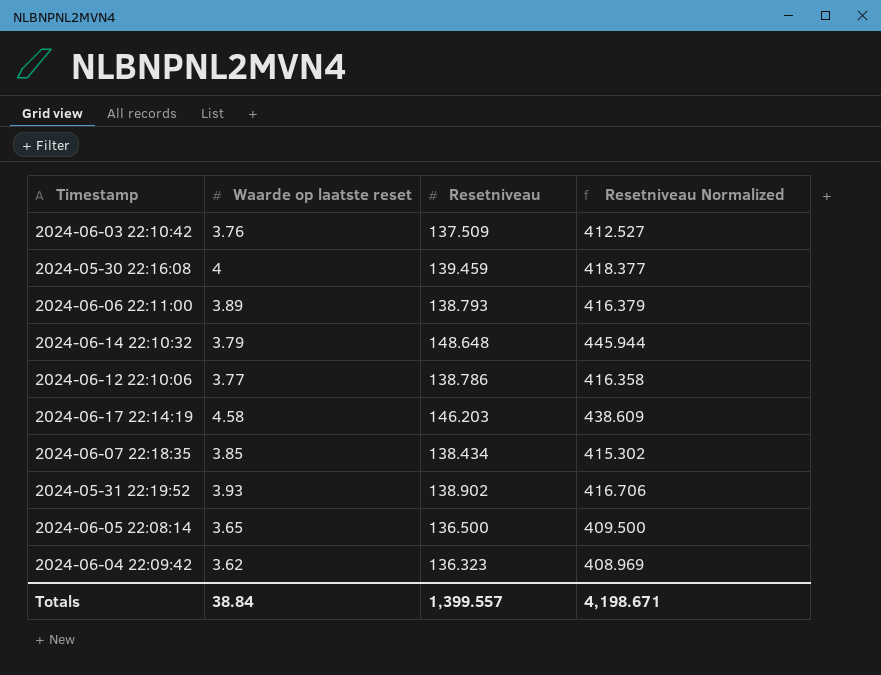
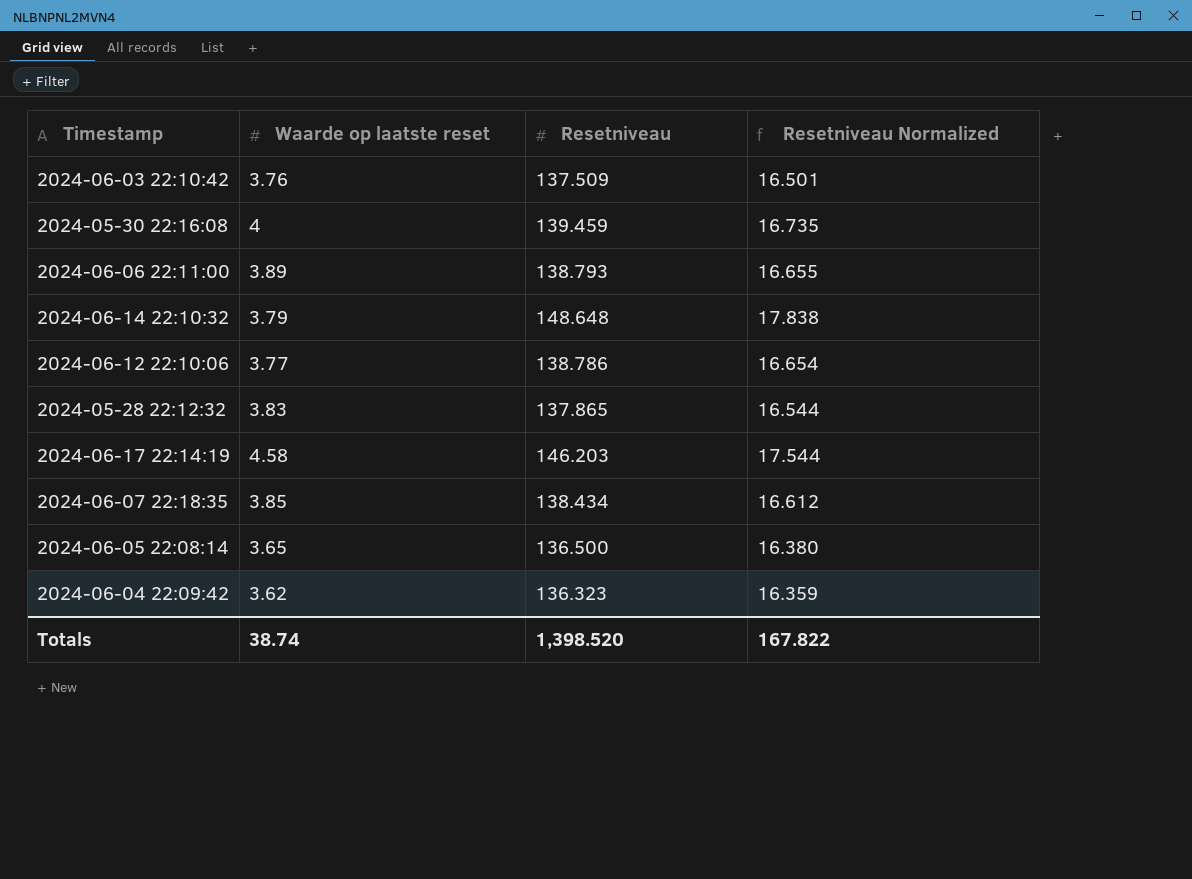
column Resetniveau Normalized | formula: [Resetniveau] * 3 -> [Resetniveau] * 0.12
row 2024-05-31 22:19:52: 3.93 | 138.902 | 416.706 -> none
row 2024-05-28 22:12:32: none -> 3.83 | 137.865 | 16.544
Totals | Waarde op laatste reset: 38.84 -> 38.74
Totals | Resetniveau: 1,399.557 -> 1,398.520
Totals | Resetniveau Normalized: 4,198.671 -> 167.822

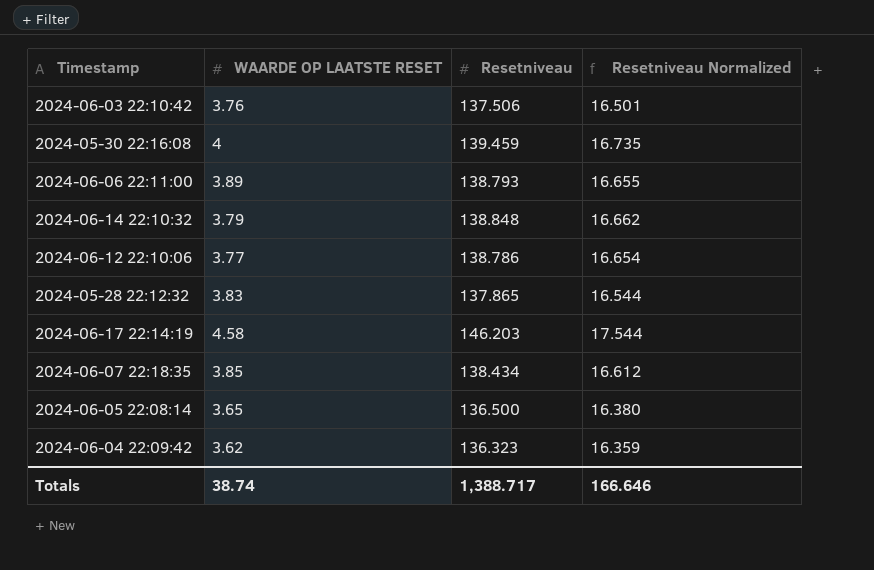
column name: Waarde op laatste reset -> WAARDE OP LAATSTE RESET
2024-06-03 22:10:42 | Resetniveau: 137.509 -> 137.506
2024-06-14 22:10:32 | Resetniveau: 148.648 -> 138.848
2024-06-14 22:10:32 | Resetniveau Normalized: 17.838 -> 16.662
Totals | Resetniveau: 1,398.520 -> 1,388.717
Totals | Resetniveau Normalized: 167.822 -> 166.646

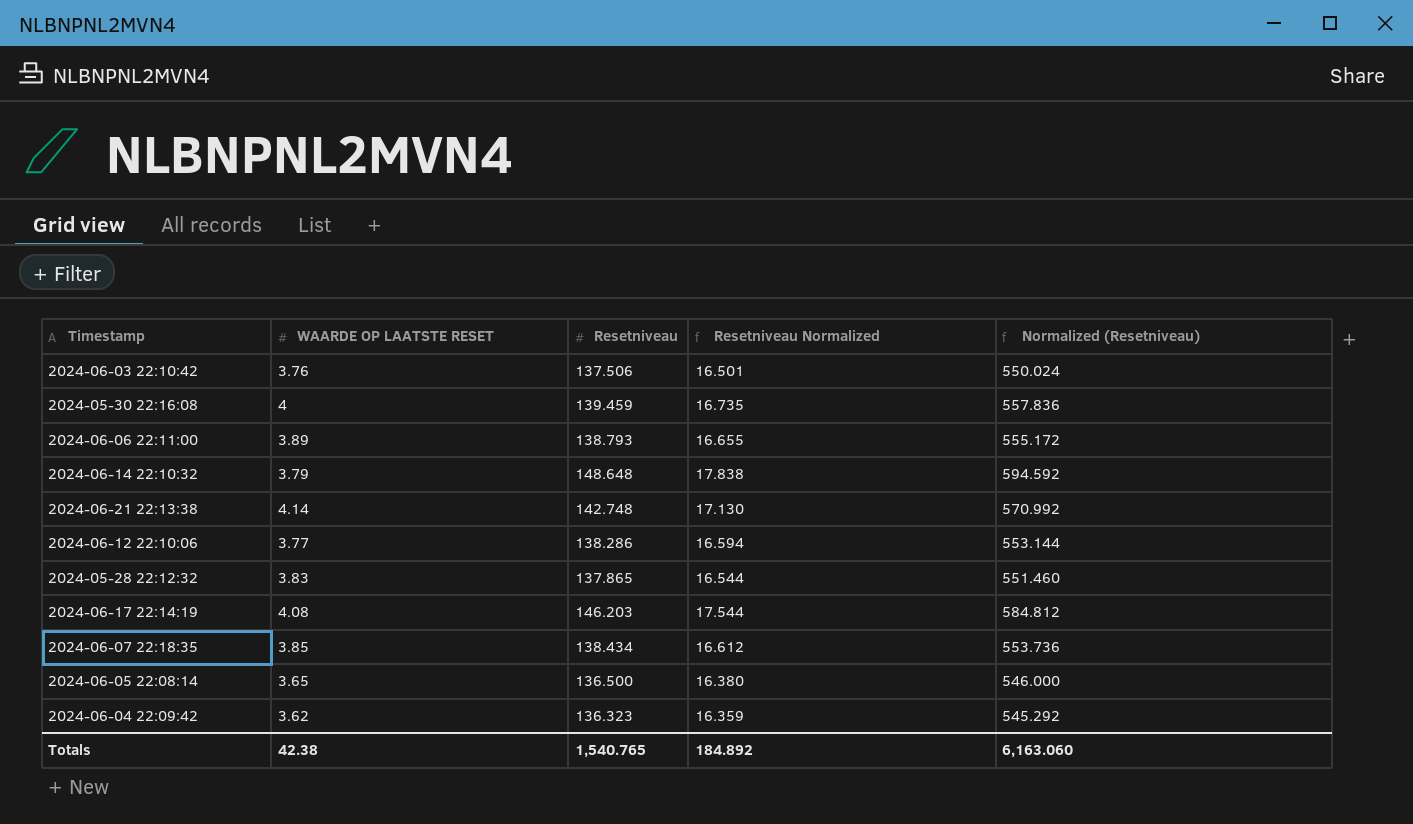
column Normalized (Resetniveau) | formula: none -> [Resetniveau] * 4
2024-06-14 22:10:32 | Resetniveau: 138.848 -> 148.648
2024-06-14 22:10:32 | Resetniveau Normalized: 16.662 -> 17.838
row 2024-06-21 22:13:38: none -> 4.14 | 142.748 | 17.130 | 570.992
2024-06-12 22:10:06 | Resetniveau: 138.786 -> 138.286
2024-06-12 22:10:06 | Resetniveau Normalized: 16.654 -> 16.594
2024-06-17 22:14:19 | WAARDE OP LAATSTE RESET: 4.58 -> 4.08
Totals | WAARDE OP LAATSTE RESET: 38.74 -> 42.38
Totals | Resetniveau: 1,388.717 -> 1,540.765
Totals | Resetniveau Normalized: 166.646 -> 184.892

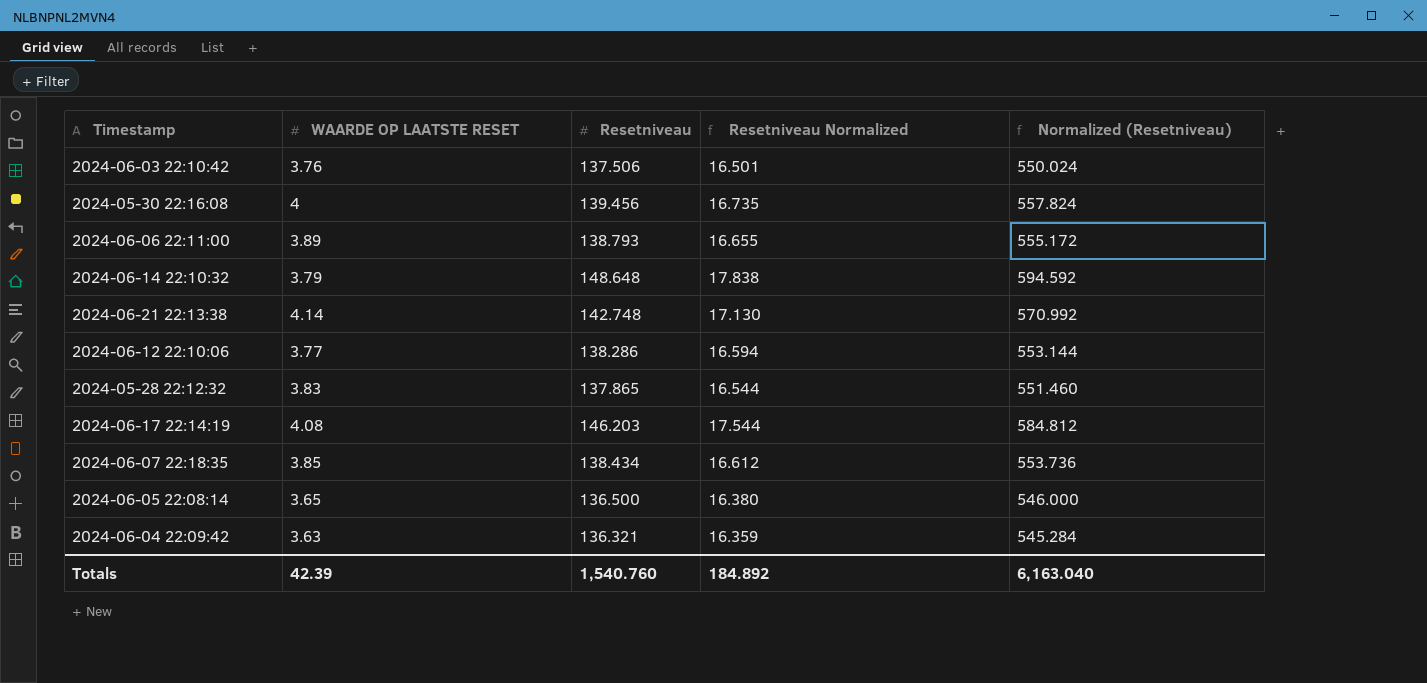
2024-05-30 22:16:08 | Resetniveau: 139.459 -> 139.456
2024-05-30 22:16:08 | Normalized (Resetniveau): 557.836 -> 557.824
2024-06-04 22:09:42 | WAARDE OP LAATSTE RESET: 3.62 -> 3.63
2024-06-04 22:09:42 | Resetniveau: 136.323 -> 136.321
2024-06-04 22:09:42 | Normalized (Resetniveau): 545.292 -> 545.284
Totals | WAARDE OP LAATSTE RESET: 42.38 -> 42.39
Totals | Resetniveau: 1,540.765 -> 1,540.760
Totals | Normalized (Resetniveau): 6,163.060 -> 6,163.040

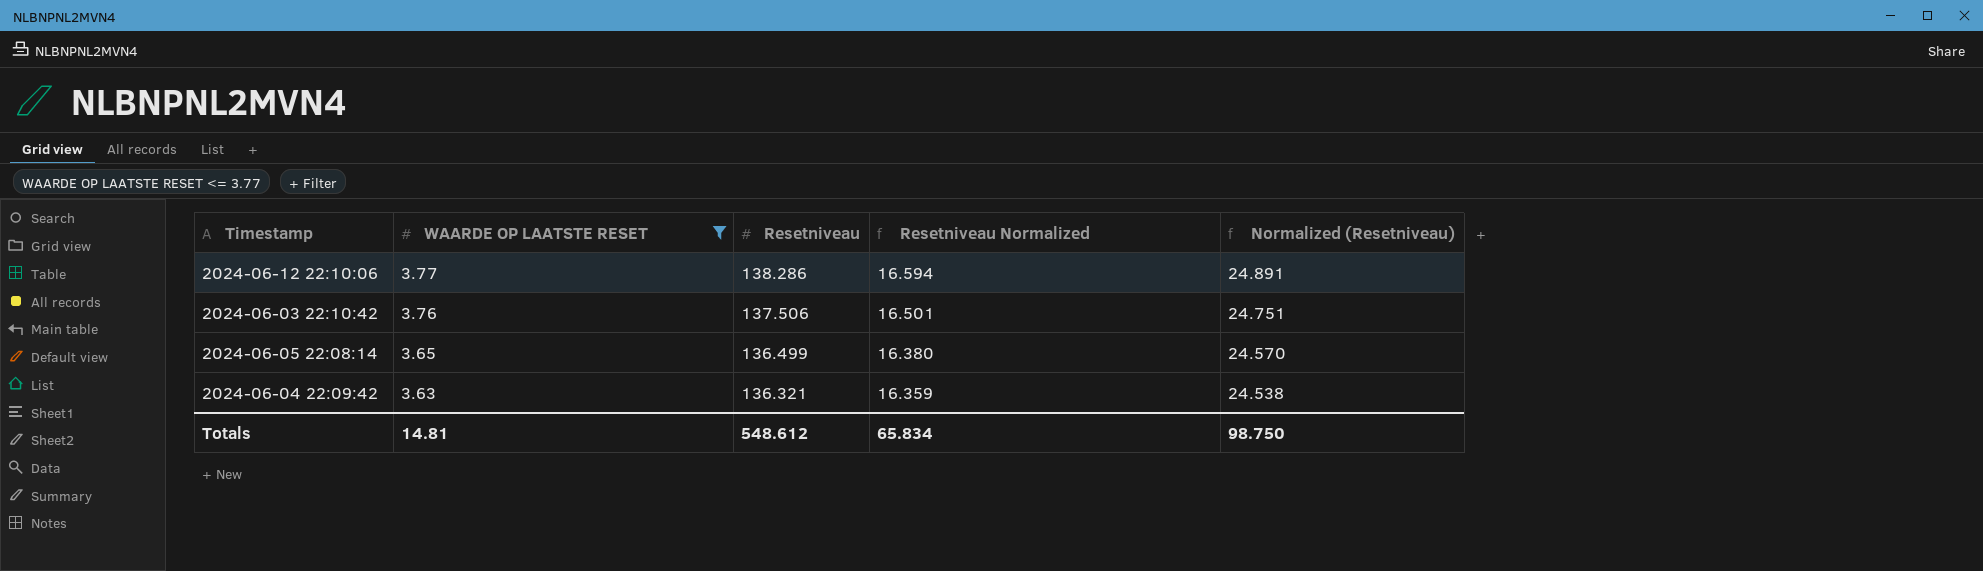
filter: none -> WAARDE OP LAATSTE RESET <= 3.77
row order: none -> WAARDE OP LAATSTE RESET descending
column Normalized (Resetniveau) | formula: [Resetniveau] * 4 -> [Resetniveau] * 0.18
2024-06-05 22:08:14 | Resetniveau: 136.500 -> 136.499
Totals | WAARDE OP LAATSTE RESET: 42.39 -> 14.81
Totals | Resetniveau: 1,540.760 -> 548.612
Totals | Resetniveau Normalized: 184.892 -> 65.834
Totals | Normalized (Resetniveau): 6,163.040 -> 98.750

